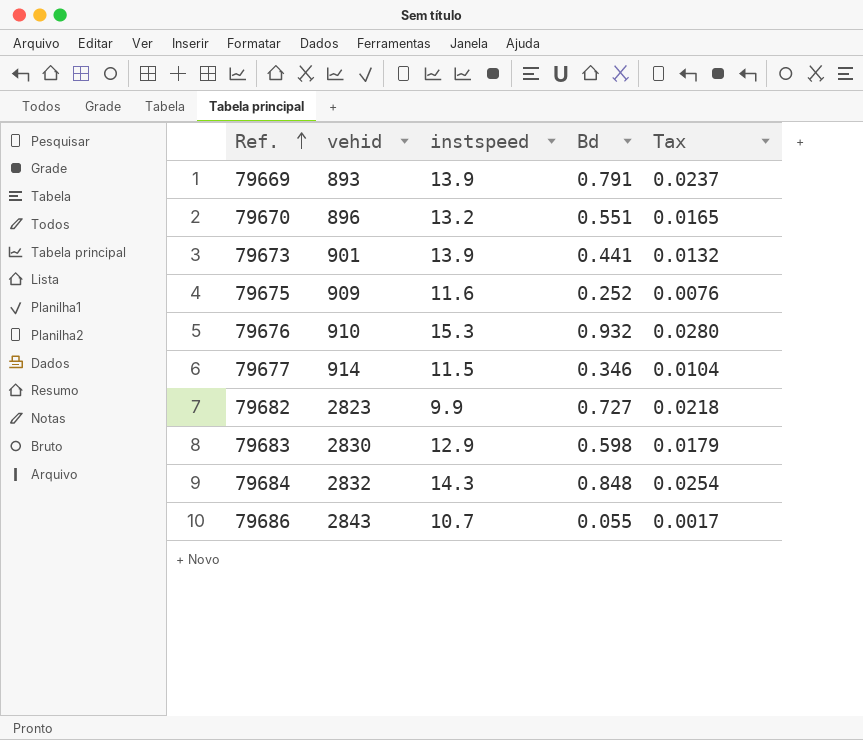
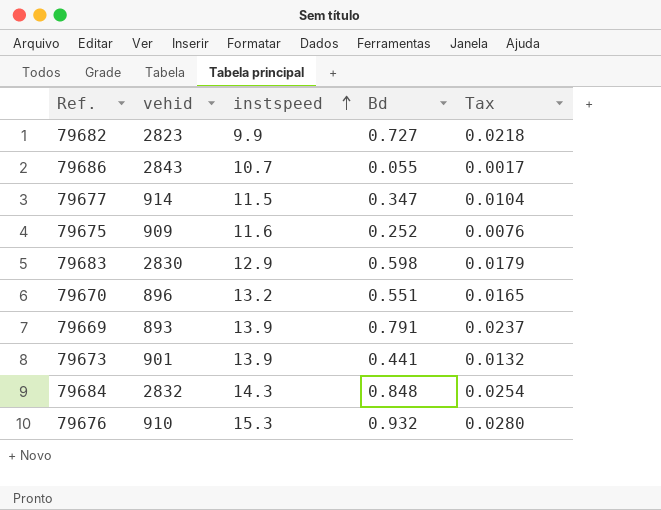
row order: Ref. ascending -> instspeed ascending
79677 | Bd: 0.346 -> 0.347

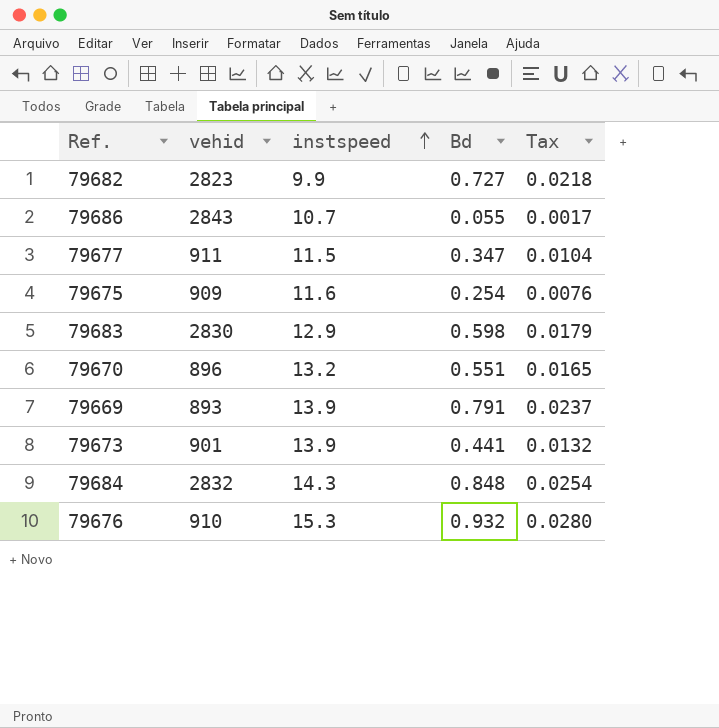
79677 | vehid: 914 -> 911
79675 | Bd: 0.252 -> 0.254

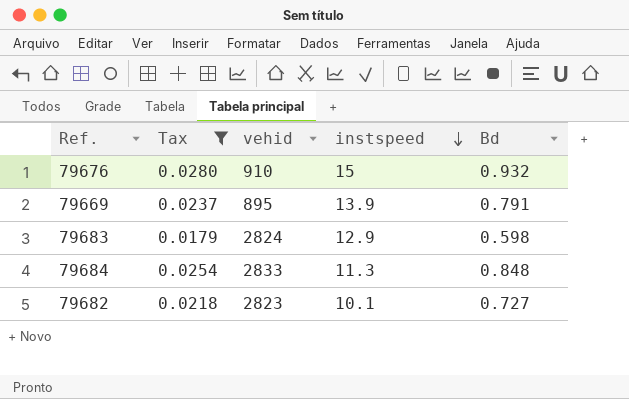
filter: none -> Tax >= 0.0179
row order: instspeed ascending -> instspeed descending
column Tax | position: 5 -> 2
79676 | instspeed: 15.3 -> 15
79669 | vehid: 893 -> 895
79683 | vehid: 2830 -> 2824
79684 | vehid: 2832 -> 2833
79684 | instspeed: 14.3 -> 11.3
79682 | instspeed: 9.9 -> 10.1

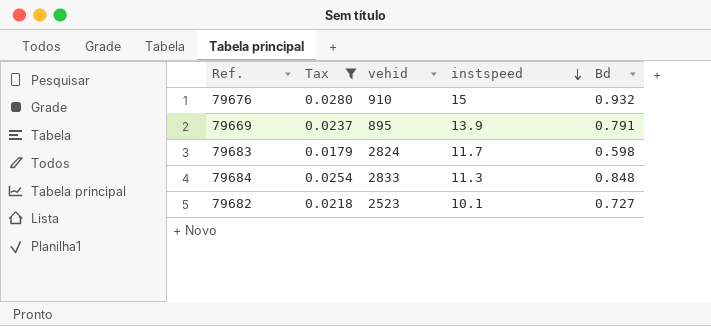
79683 | instspeed: 12.9 -> 11.7
79682 | vehid: 2823 -> 2523

